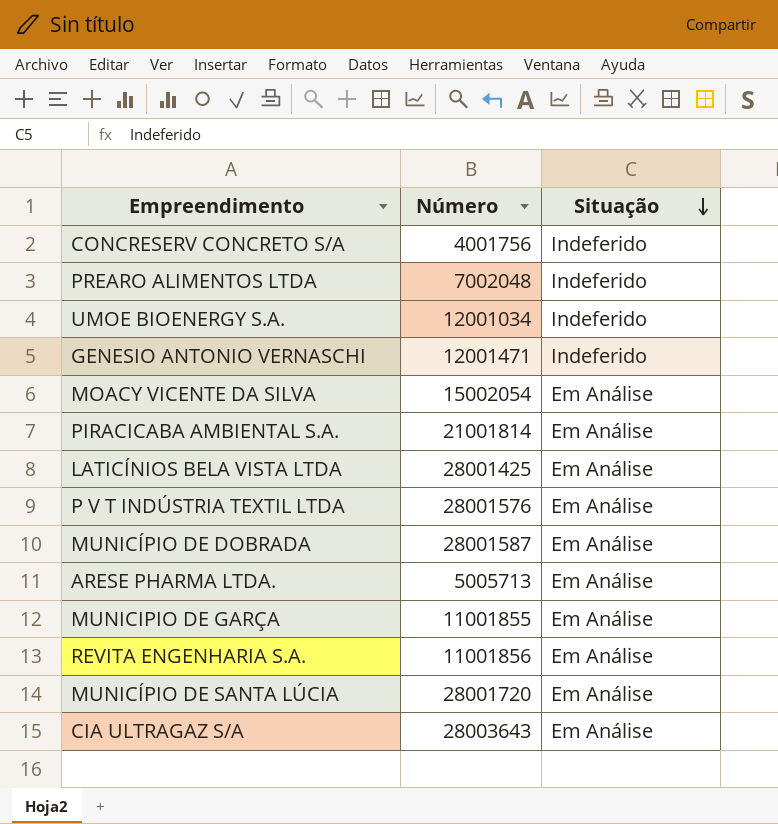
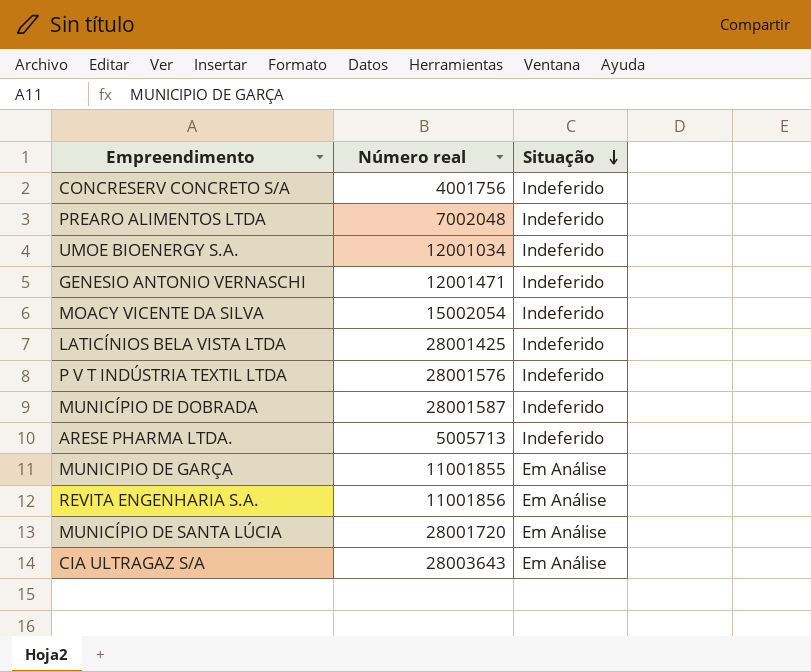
column name: Número -> Número real
row PIRACICABA AMBIENTAL S.A.: 21001814 | Em Análise -> none
MOACY VICENTE DA SILVA | Situação: Em Análise -> Indeferido
LATICÍNIOS BELA VISTA LTDA | Situação: Em Análise -> Indeferido
P V T INDÚSTRIA TEXTIL LTDA | Situação: Em Análise -> Indeferido
MUNICÍPIO DE DOBRADA | Situação: Em Análise -> Indeferido
ARESE PHARMA LTDA. | Situação: Em Análise -> Indeferido

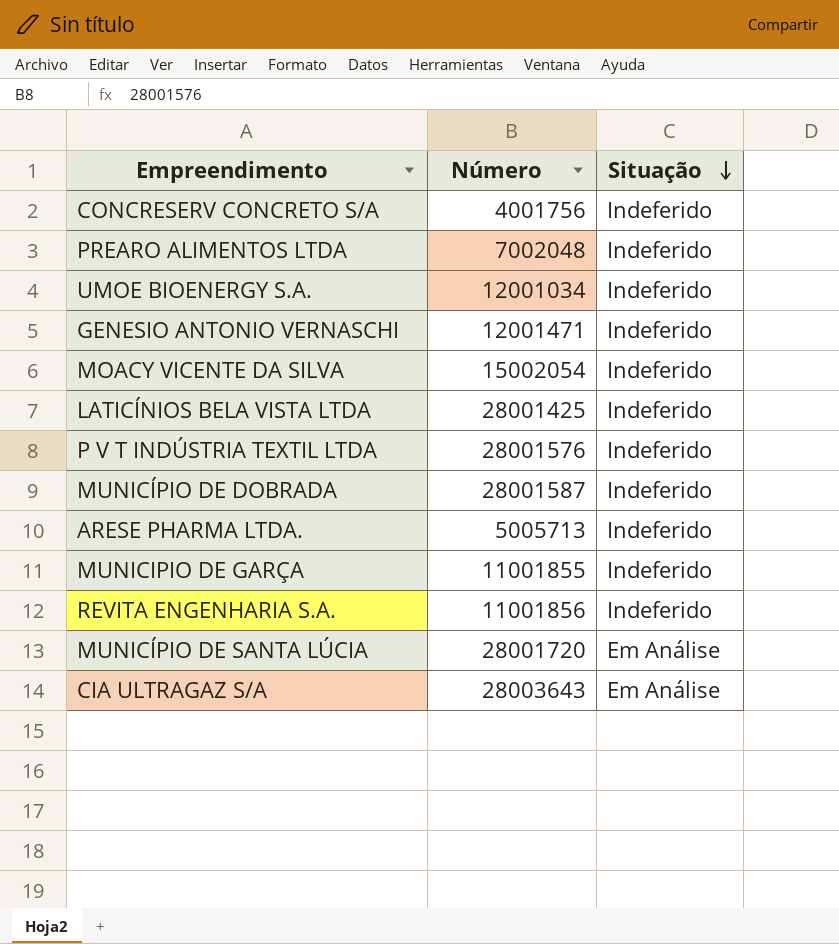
column name: Número real -> Número
MUNICIPIO DE GARÇA | Situação: Em Análise -> Indeferido
REVITA ENGENHARIA S.A. | Situação: Em Análise -> Indeferido

